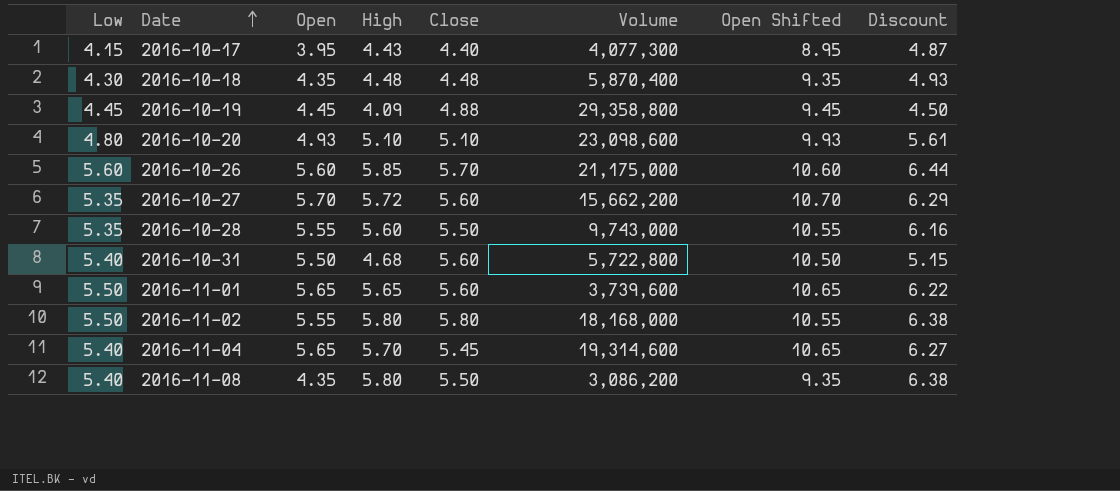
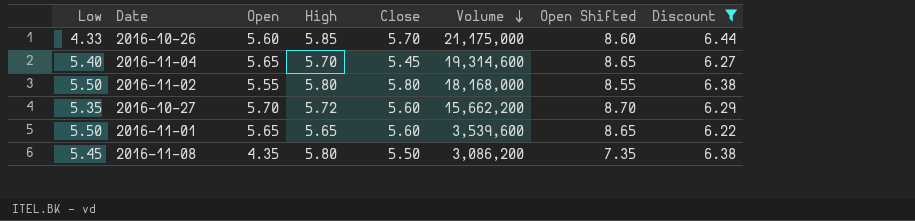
filter: none -> Discount >= 6.22
row order: Date ascending -> Volume descending
column Open Shifted | formula: [Open] + 5 -> [Open] + 3
2016-10-26 | Low: 5.60 -> 4.33
2016-11-01 | Volume: 3,739,600 -> 3,539,600
2016-11-08 | Low: 5.40 -> 5.45

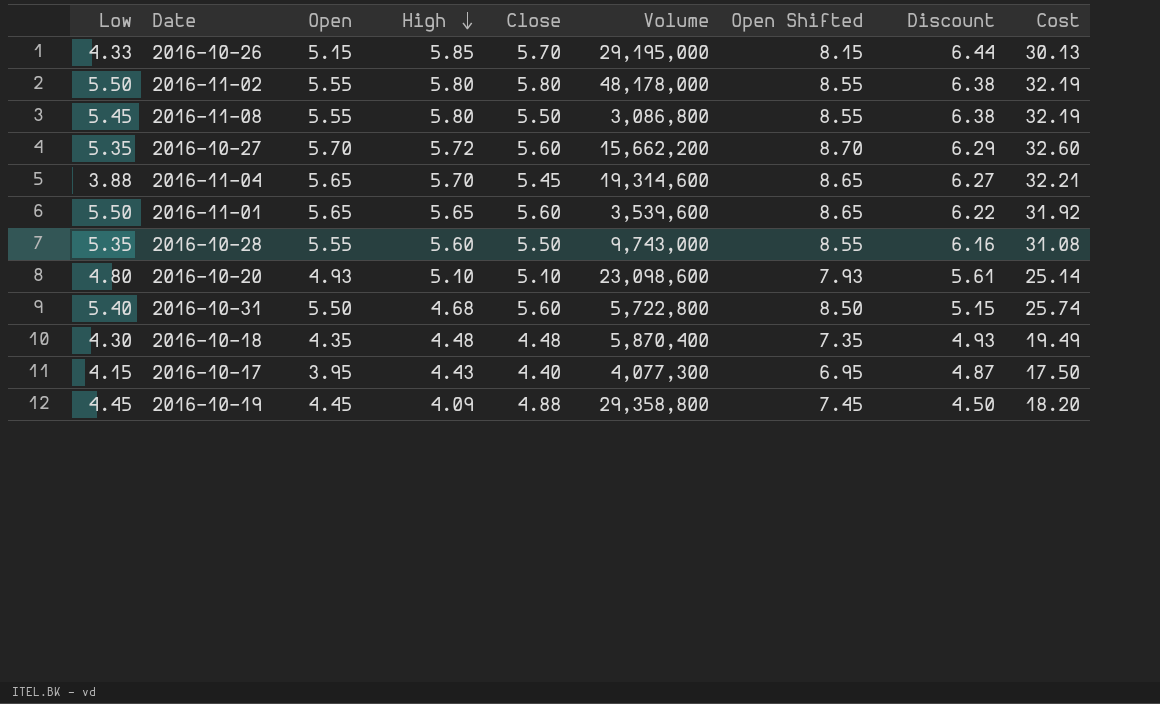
filter: Discount >= 6.22 -> none
row order: Volume descending -> High descending
column Cost | formula: none -> [Open] * [High]
2016-10-26 | Open: 5.60 -> 5.15
2016-10-26 | Volume: 21,175,000 -> 29,195,000
2016-10-26 | Open Shifted: 8.60 -> 8.15
2016-11-02 | Volume: 18,168,000 -> 48,178,000
2016-11-08 | Open: 4.35 -> 5.55
2016-11-08 | Volume: 3,086,200 -> 3,086,800
2016-11-08 | Open Shifted: 7.35 -> 8.55
2016-11-04 | Low: 5.40 -> 3.88

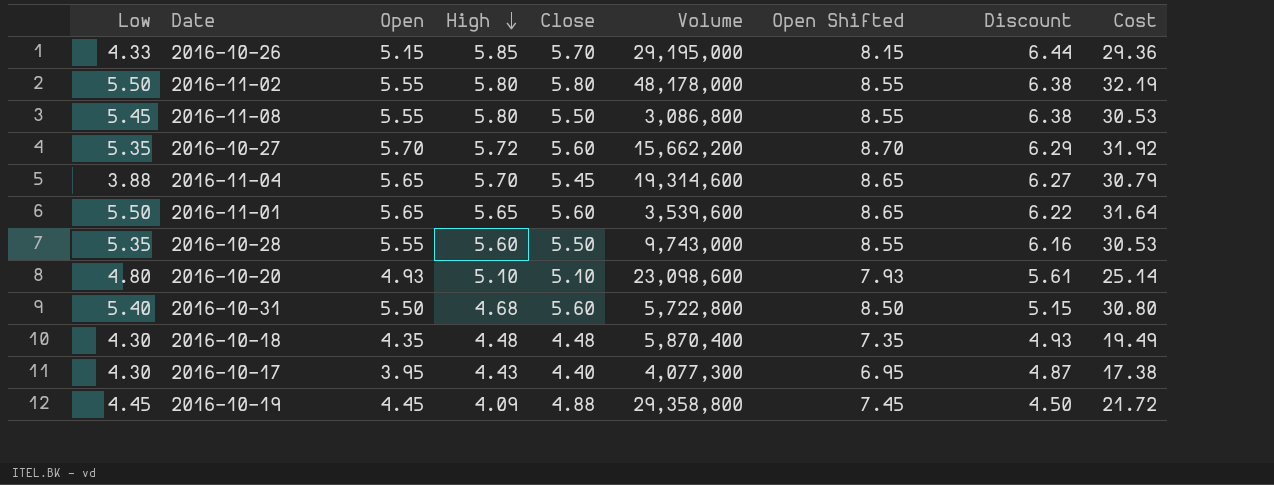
column Cost | formula: [Open] * [High] -> [Open] * [Close]
2016-10-17 | Low: 4.15 -> 4.30

